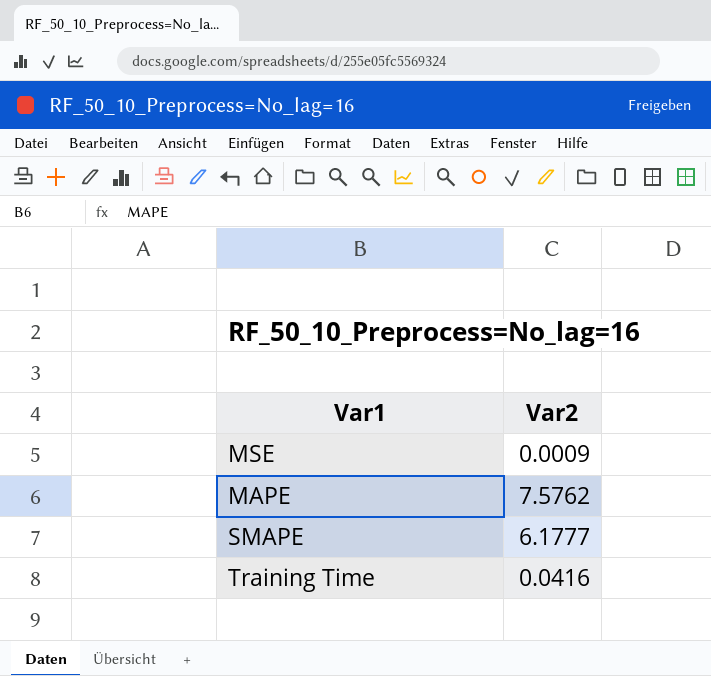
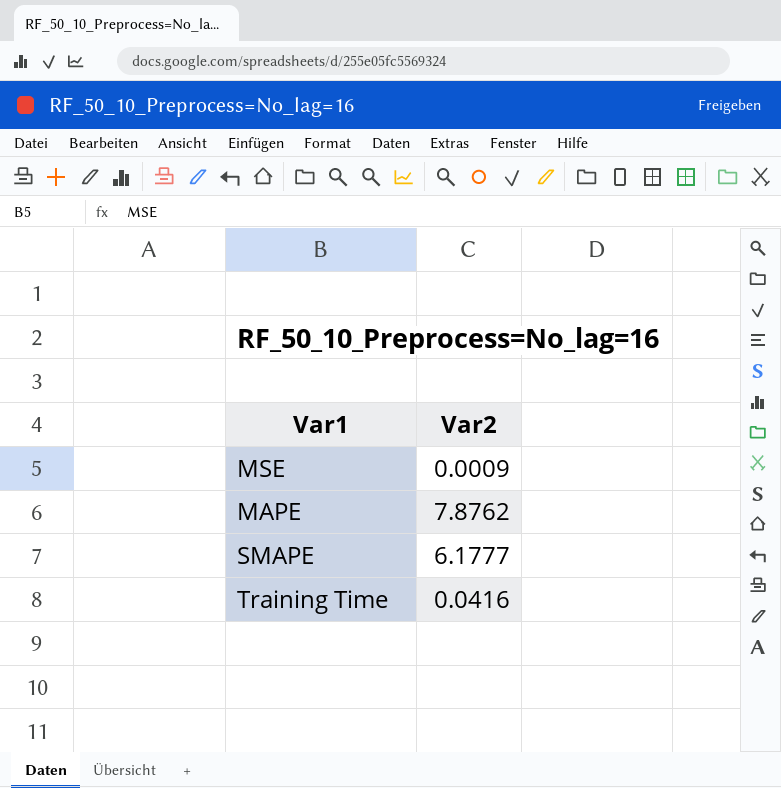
MAPE | Var2: 7.5762 -> 7.8762

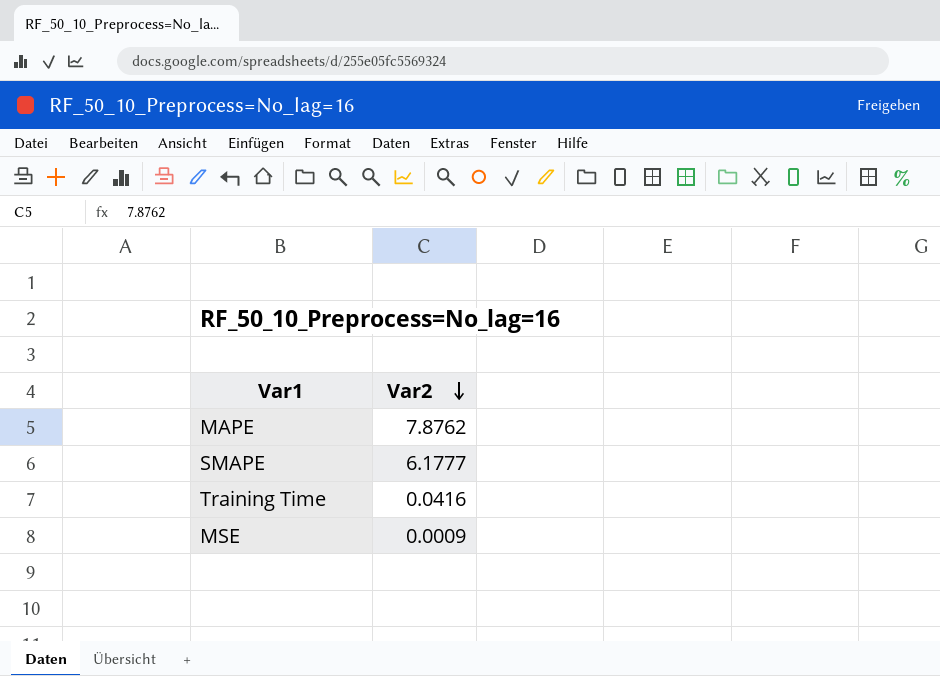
row order: none -> Var2 descending

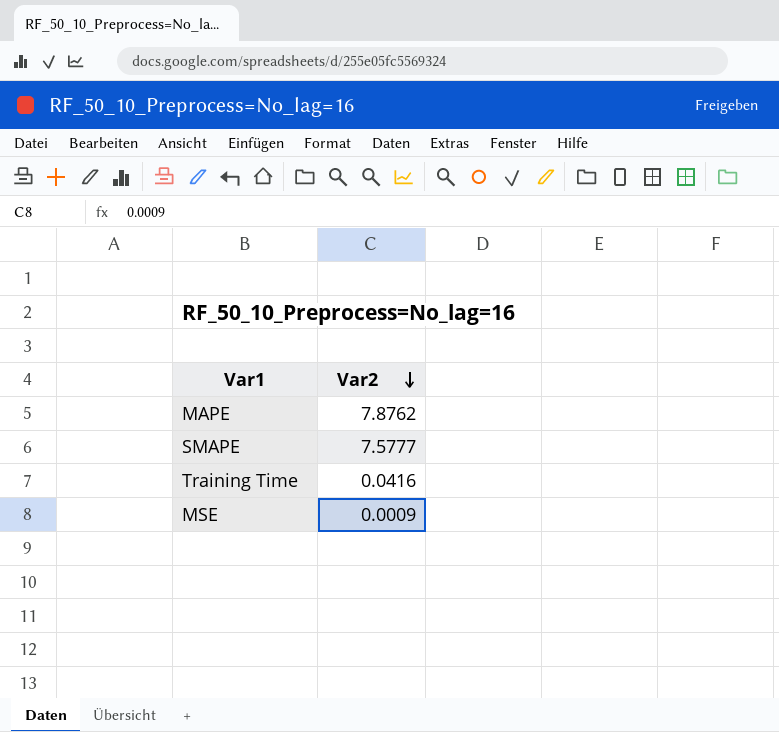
SMAPE | Var2: 6.1777 -> 7.5777

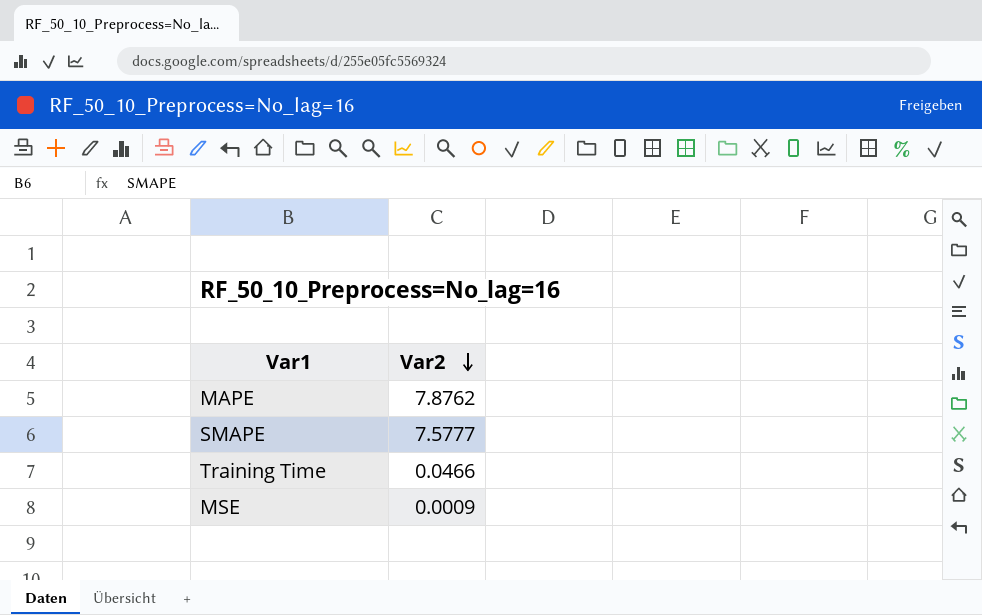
Training Time | Var2: 0.0416 -> 0.0466

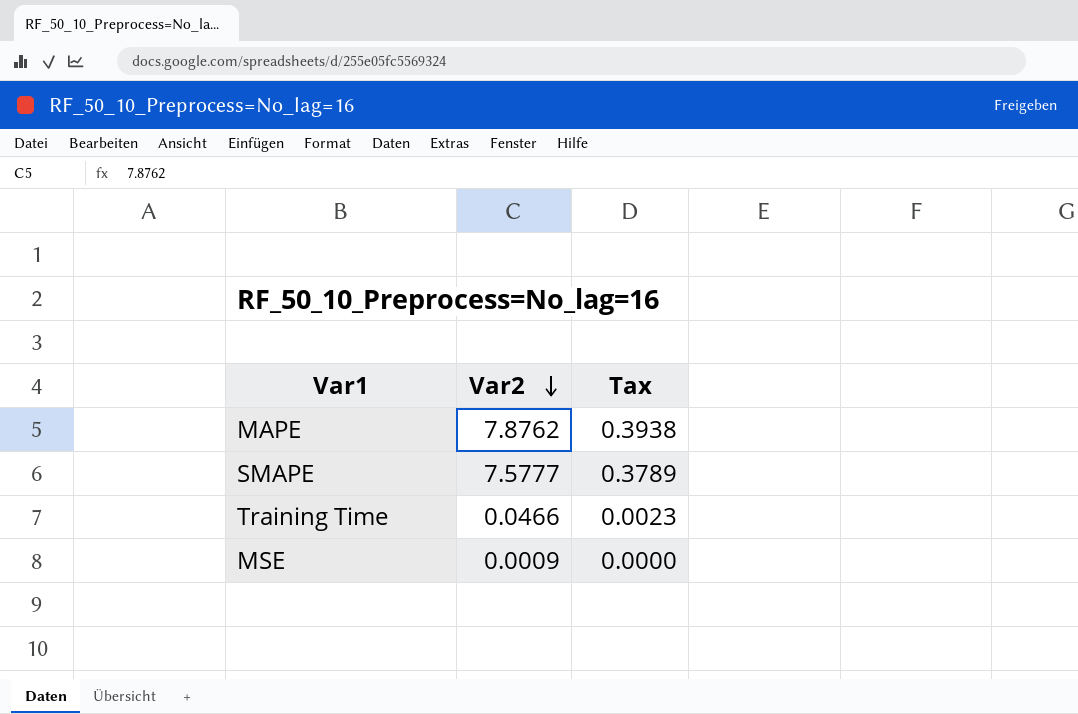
column Tax | formula: none -> [Var2] * 0.05

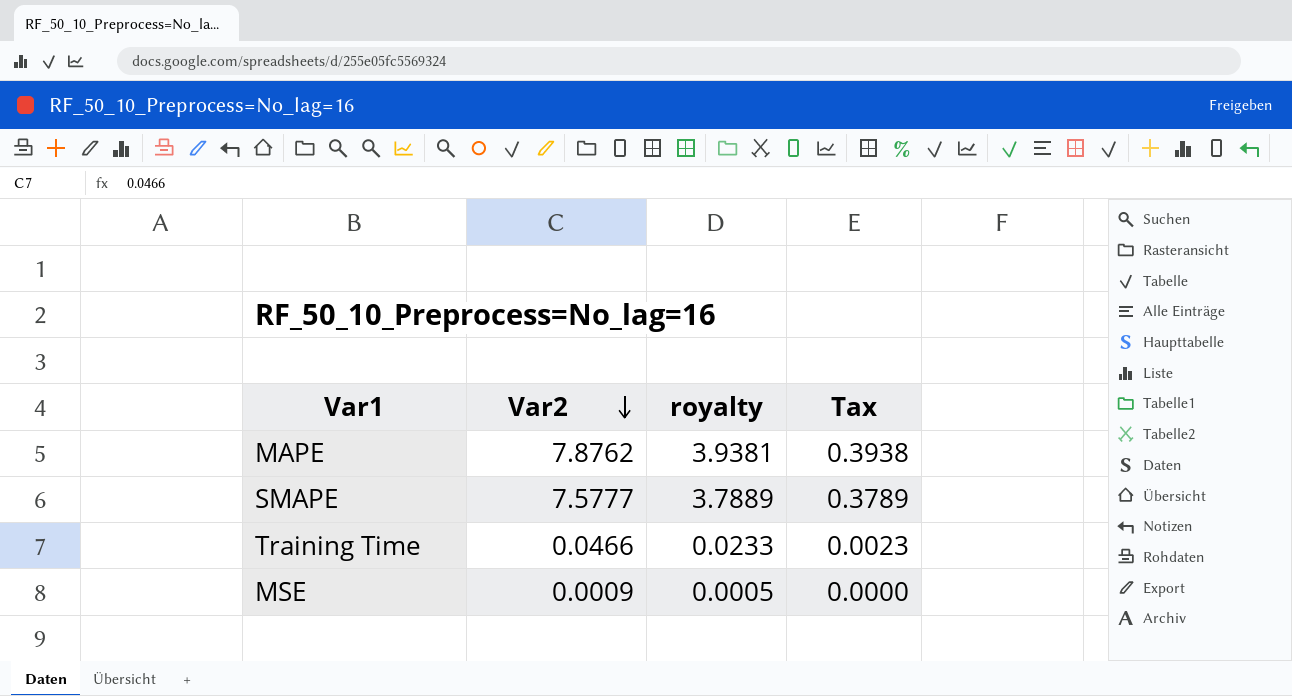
column royalty | formula: none -> [Var2] * 0.5

